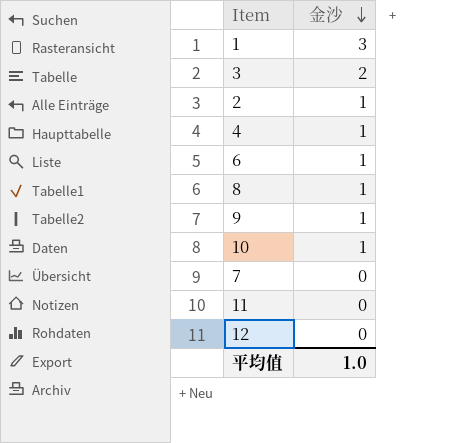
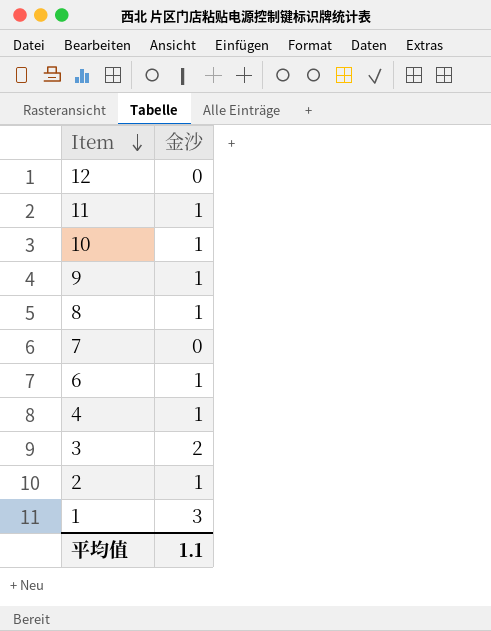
row order: 金沙 descending -> Item descending
11 | 金沙: 0 -> 1
平均值 | 金沙: 1.0 -> 1.1

